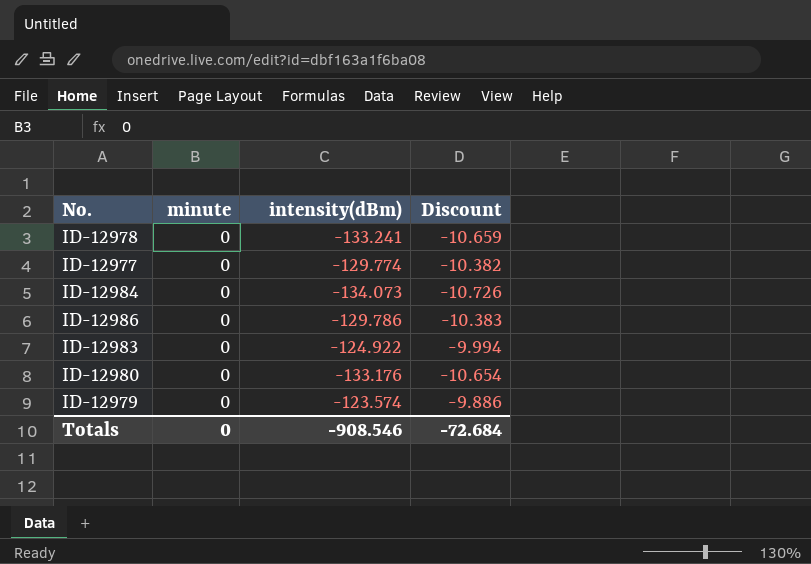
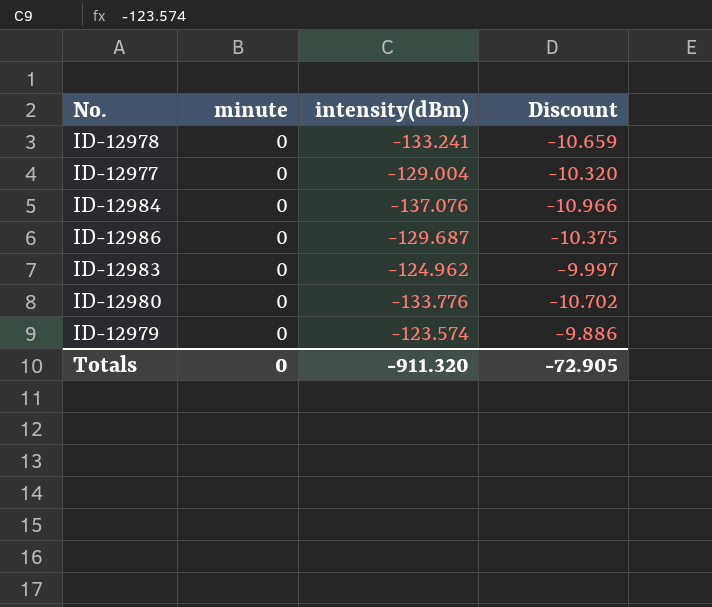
ID-12977 | intensity(dBm): -129.774 -> -129.004
ID-12977 | Discount: -10.382 -> -10.320
ID-12984 | intensity(dBm): -134.073 -> -137.076
ID-12984 | Discount: -10.726 -> -10.966
ID-12986 | intensity(dBm): -129.786 -> -129.687
ID-12986 | Discount: -10.383 -> -10.375
ID-12983 | intensity(dBm): -124.922 -> -124.962
ID-12983 | Discount: -9.994 -> -9.997
ID-12980 | intensity(dBm): -133.176 -> -133.776
ID-12980 | Discount: -10.654 -> -10.702
Totals | intensity(dBm): -908.546 -> -911.320
Totals | Discount: -72.684 -> -72.905

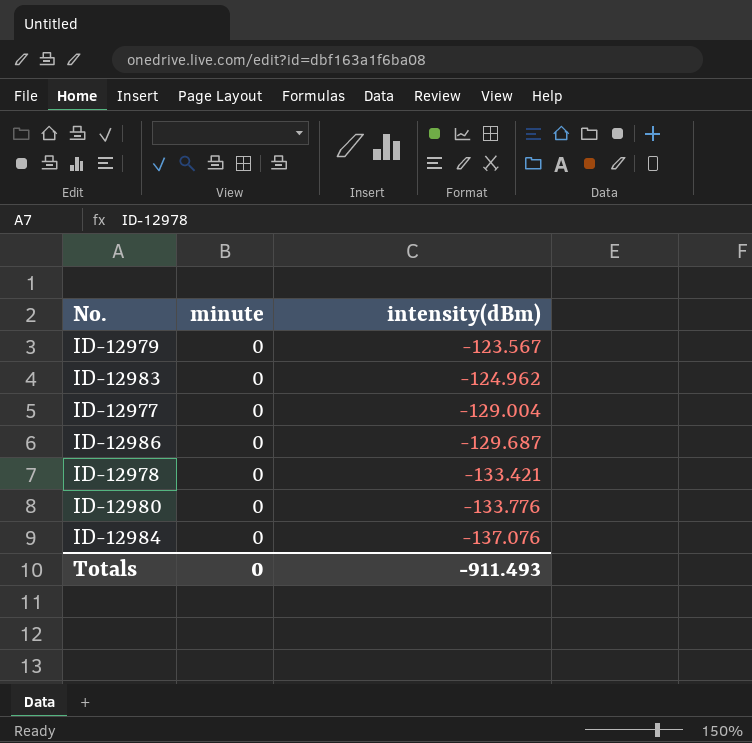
row order: none -> intensity(dBm) descending
column Discount | formula: [intensity(dBm)] * 0.08 -> none
ID-12979 | intensity(dBm): -123.574 -> -123.567
ID-12978 | intensity(dBm): -133.241 -> -133.421
Totals | intensity(dBm): -911.320 -> -911.493

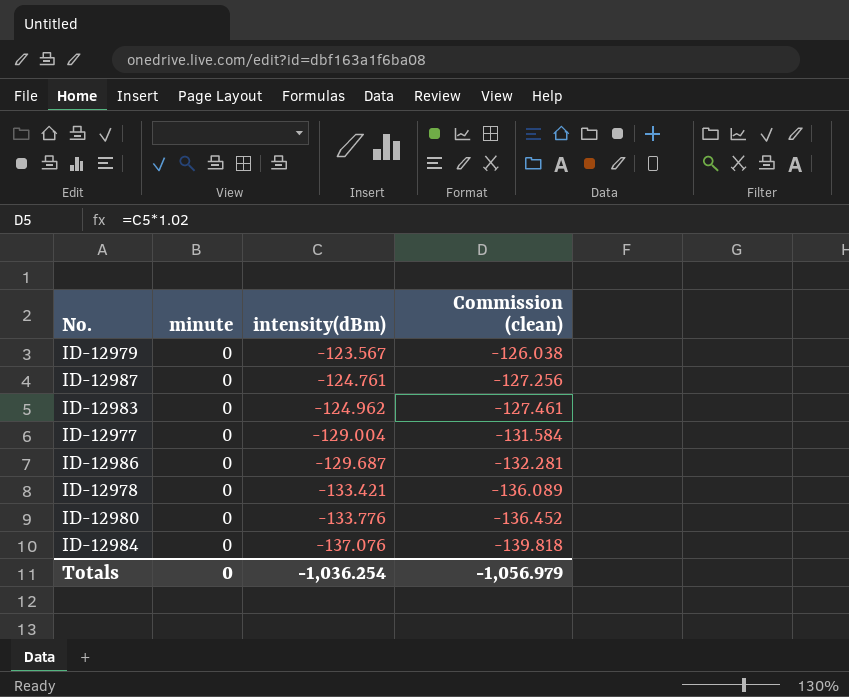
column Commission (clean) | formula: none -> [intensity(dBm)] * 1.02
row ID-12987: none -> 0 | -124.761 | -127.256
Totals | intensity(dBm): -911.493 -> -1,036.254

